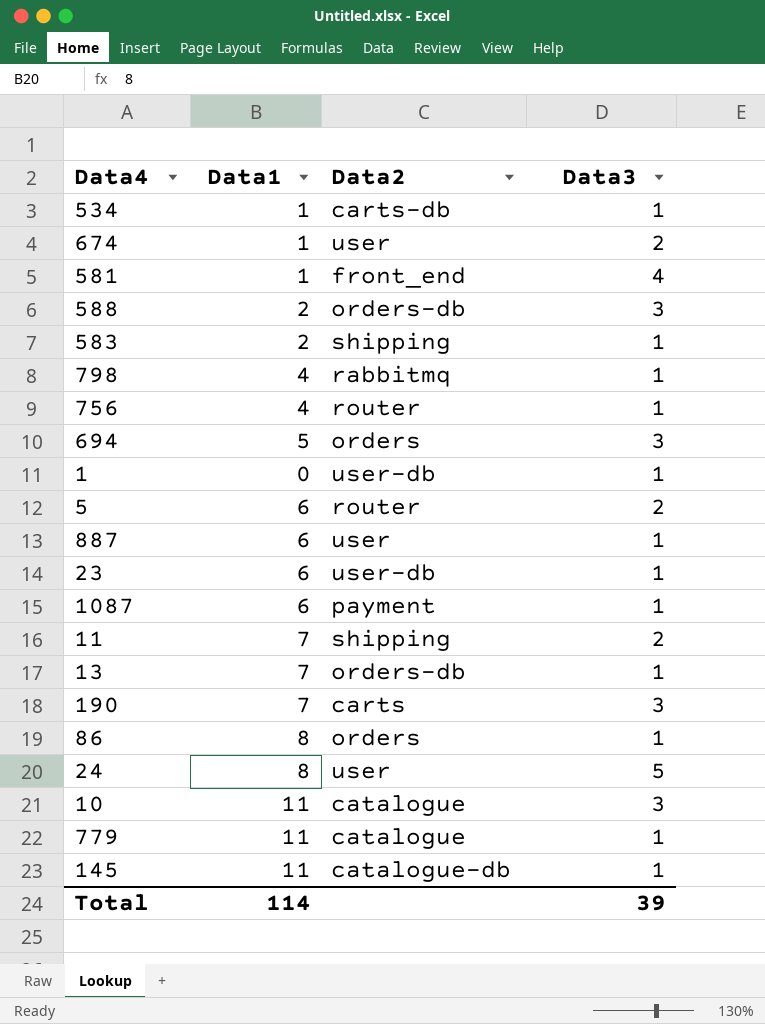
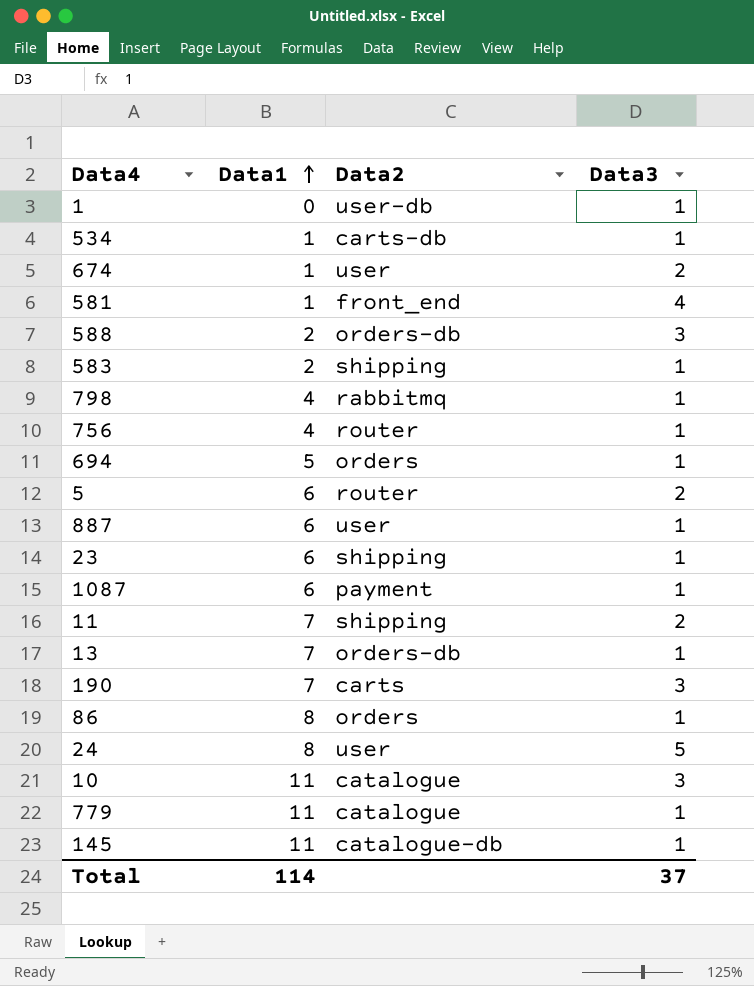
row order: none -> Data1 ascending
694 | Data3: 3 -> 1
23 | Data2: user-db -> shipping
Total | Data3: 39 -> 37

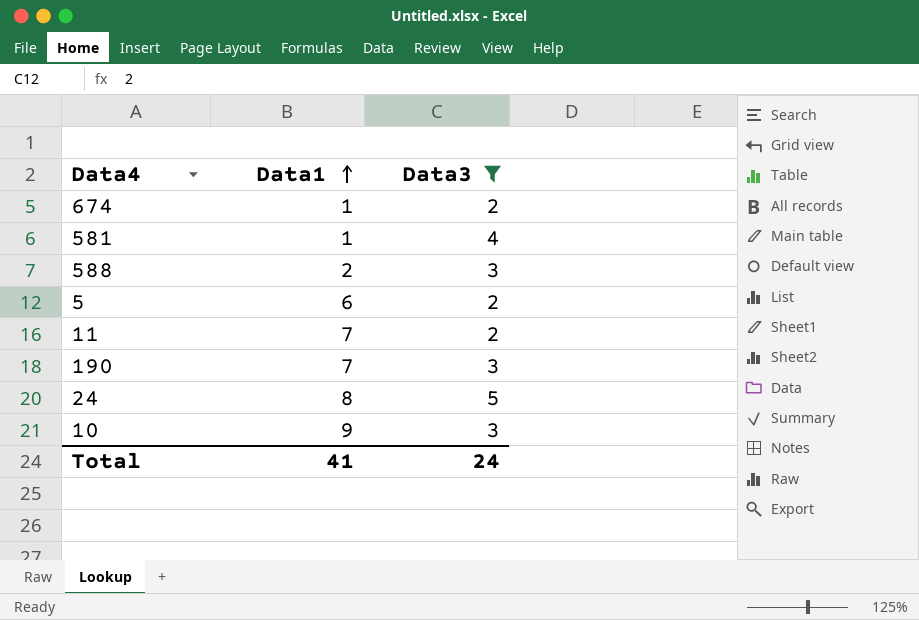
filter: none -> Data3 != 1
column Data2 | position: 3 -> none
10 | Data1: 11 -> 9
Total | Data1: 114 -> 41
Total | Data3: 37 -> 24

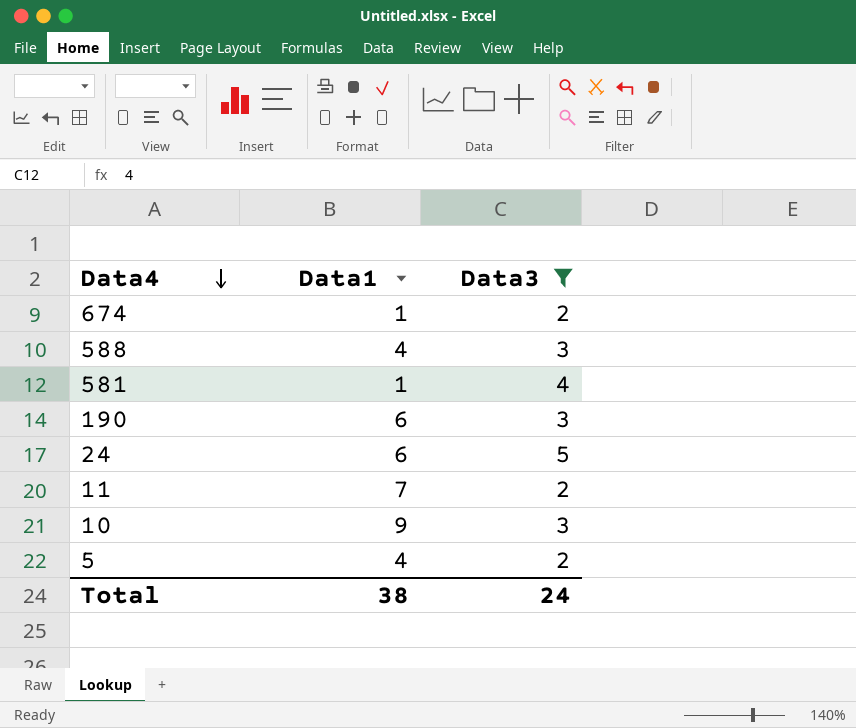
row order: Data1 ascending -> Data4 descending
588 | Data1: 2 -> 4
190 | Data1: 7 -> 6
24 | Data1: 8 -> 6
5 | Data1: 6 -> 4
Total | Data1: 41 -> 38

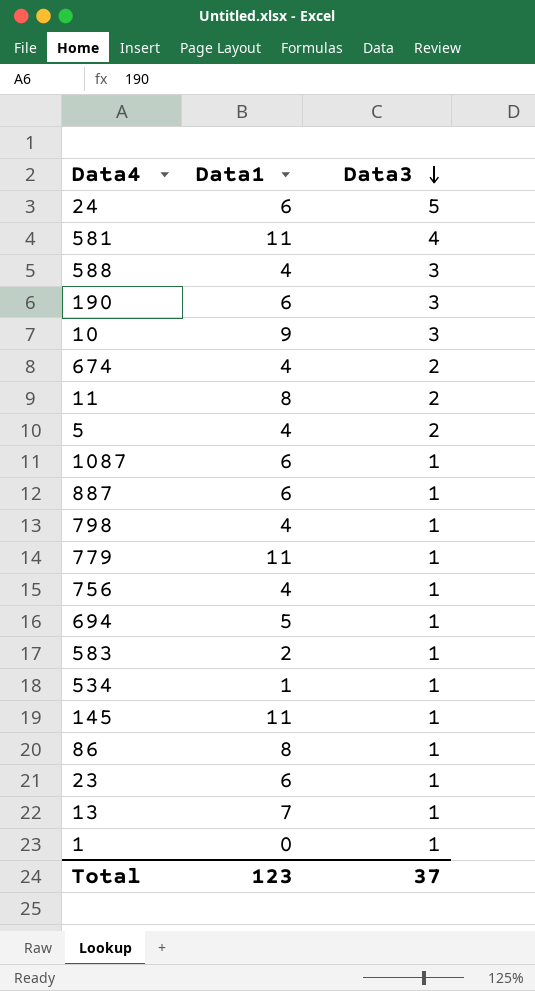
filter: Data3 != 1 -> none
row order: Data4 descending -> Data3 descending
581 | Data1: 1 -> 11
674 | Data1: 1 -> 4
11 | Data1: 7 -> 8
Total | Data1: 38 -> 123
Total | Data3: 24 -> 37

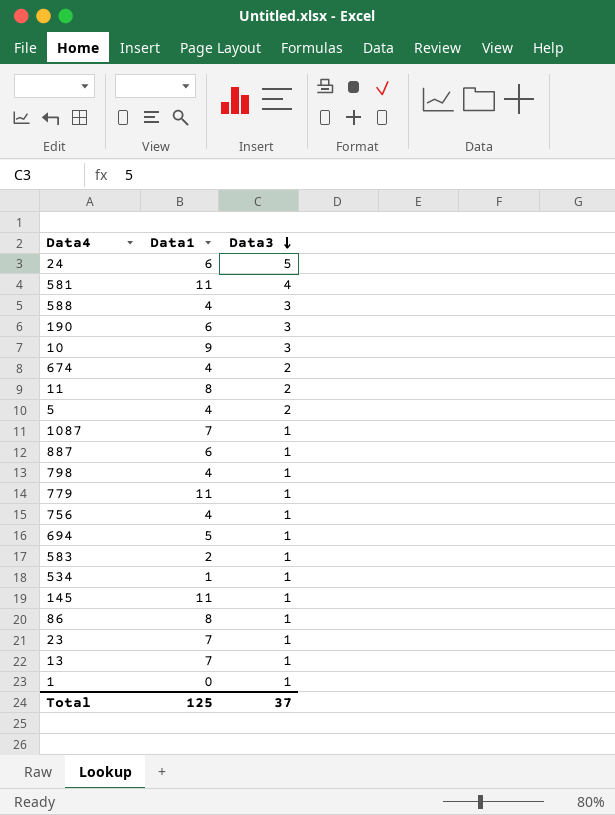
1087 | Data1: 6 -> 7
23 | Data1: 6 -> 7
Total | Data1: 123 -> 125

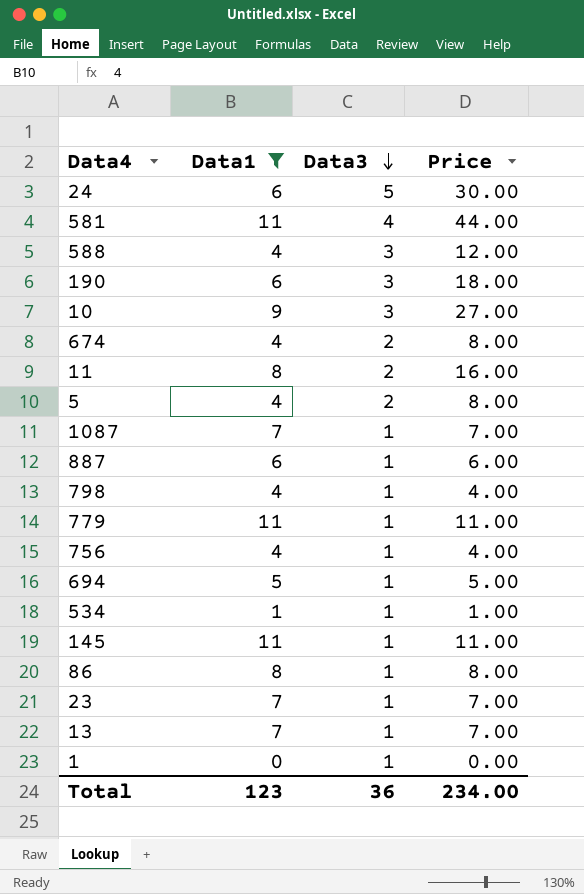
filter: none -> Data1 != 2
column Price | formula: none -> [Data1] * [Data3]
Total | Data1: 125 -> 123
Total | Data3: 37 -> 36

